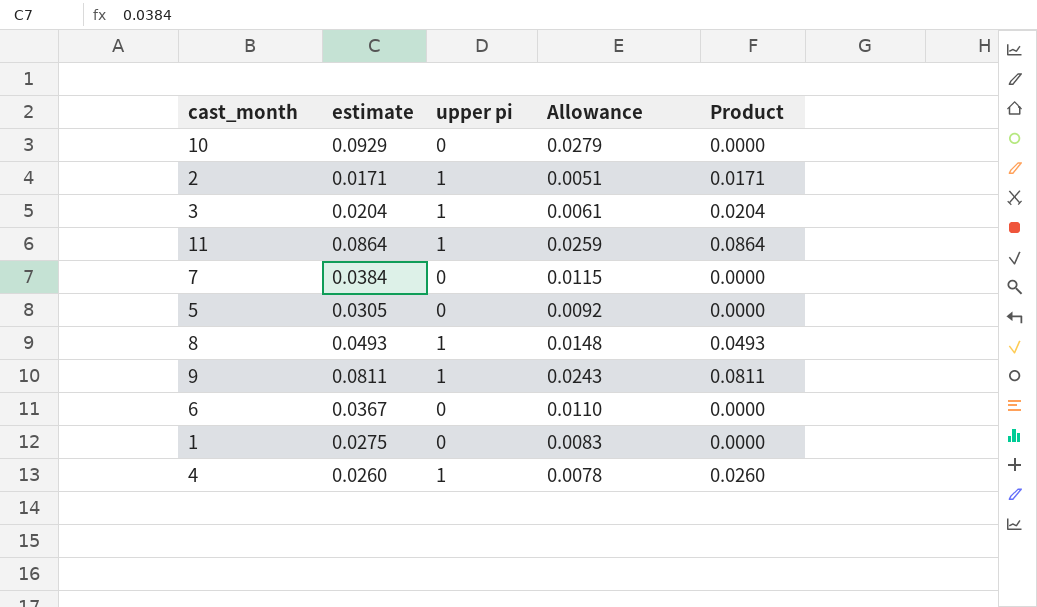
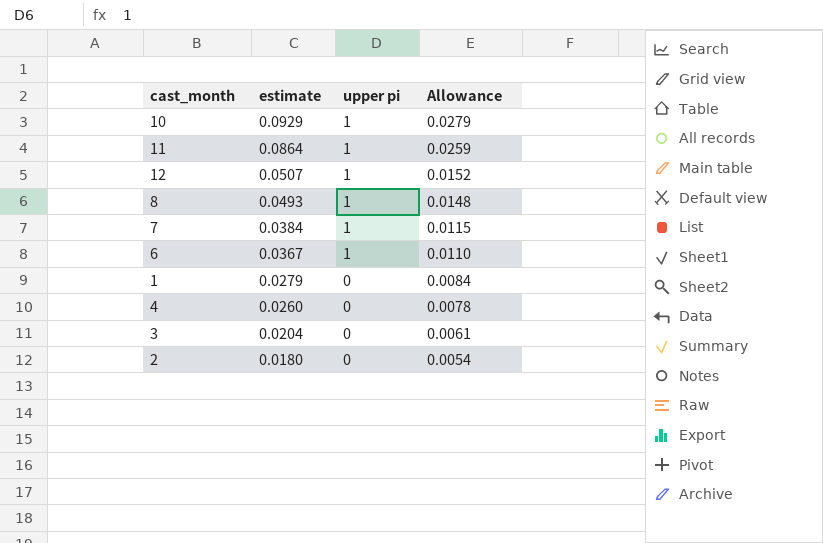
row order: none -> estimate descending
column Product | formula: [estimate] * [upper pi] -> none
row 5: 0.0305 | 0 | 0.0092 | 0.0000 -> none
row 9: 0.0811 | 1 | 0.0243 | 0.0811 -> none
10 | upper pi: 0 -> 1
row 12: none -> 0.0507 | 1 | 0.0152
7 | upper pi: 0 -> 1
6 | upper pi: 0 -> 1
1 | estimate: 0.0275 -> 0.0279
1 | Allowance: 0.0083 -> 0.0084
4 | upper pi: 1 -> 0
3 | upper pi: 1 -> 0
2 | estimate: 0.0171 -> 0.0180
2 | upper pi: 1 -> 0
2 | Allowance: 0.0051 -> 0.0054

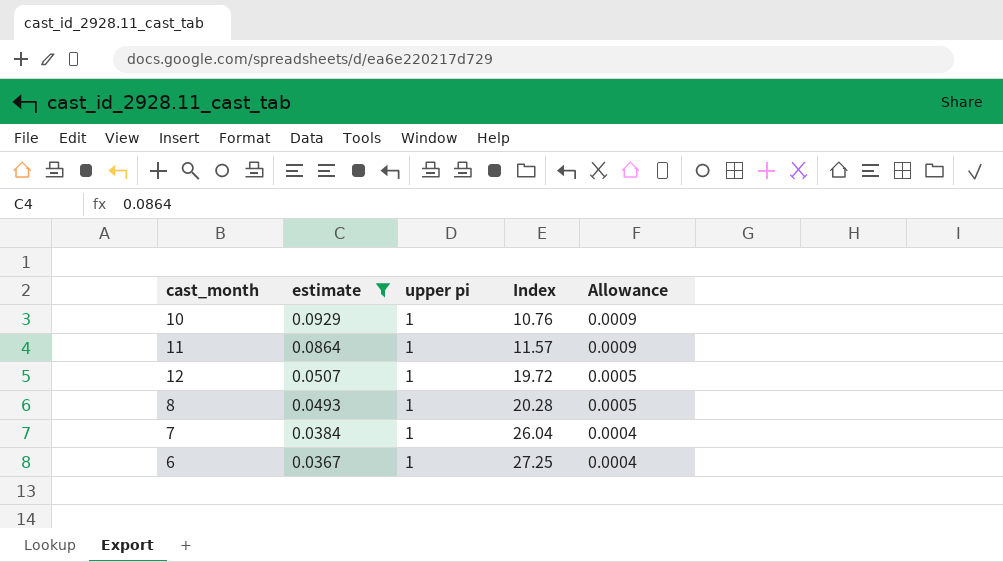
filter: none -> estimate >= 0.0367
column Index | formula: none -> [upper pi] / [estimate]
column Allowance | formula: [estimate] * 0.3 -> [estimate] * 0.01

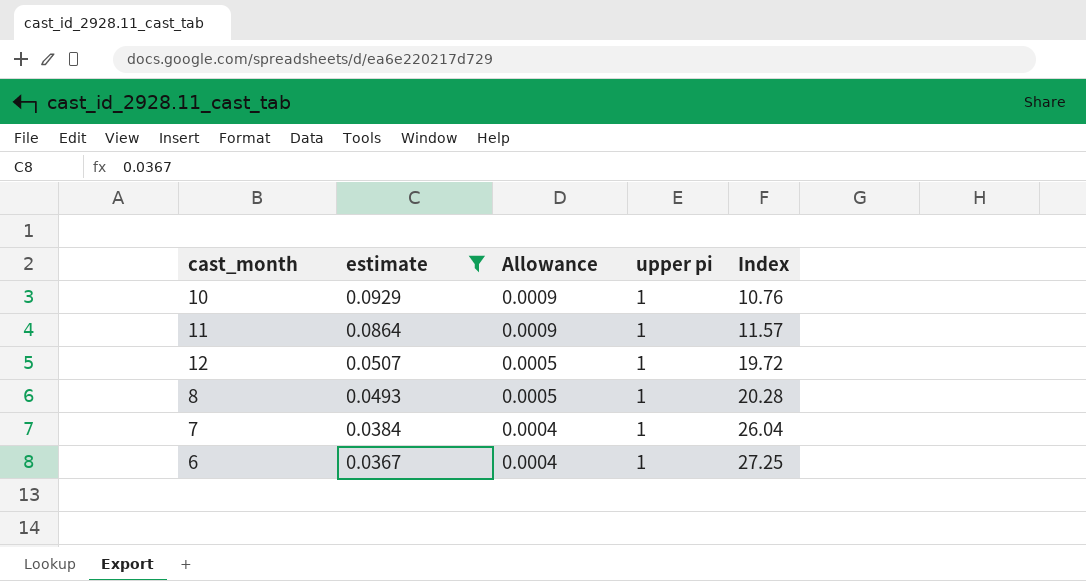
column Allowance | position: 5 -> 3

